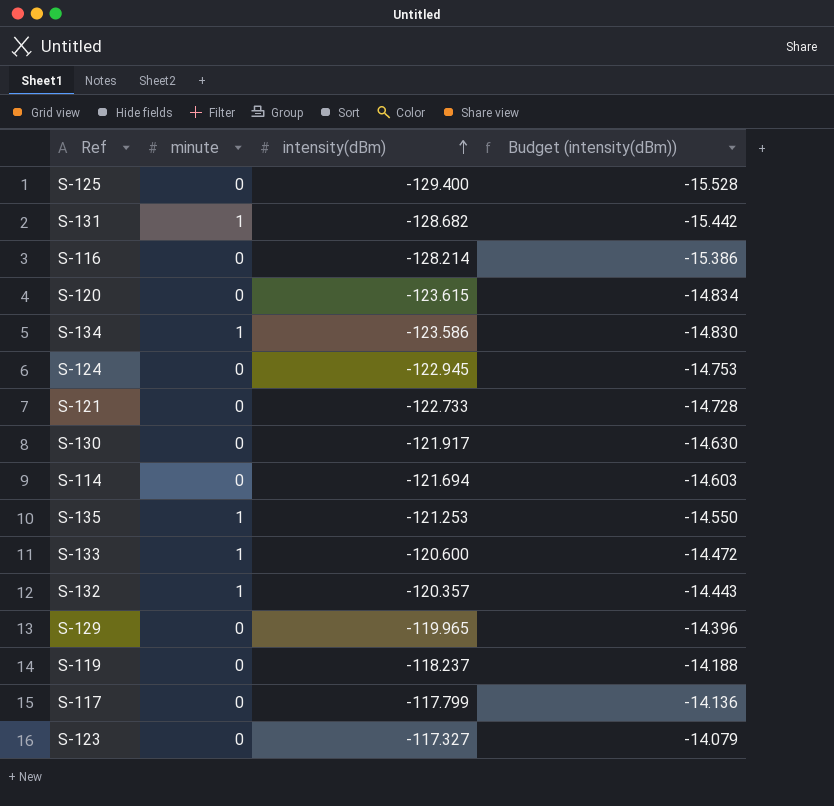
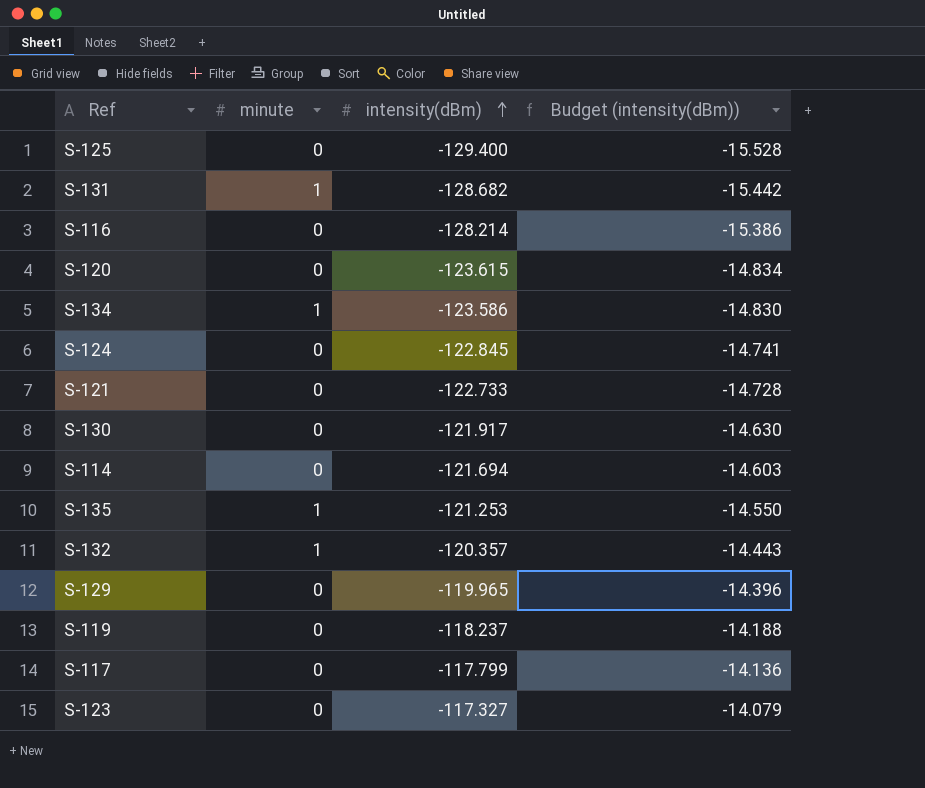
row S-133: 1 | -120.600 | -14.472 -> none
S-124 | intensity(dBm): -122.945 -> -122.845
S-124 | Budget (intensity(dBm)): -14.753 -> -14.741

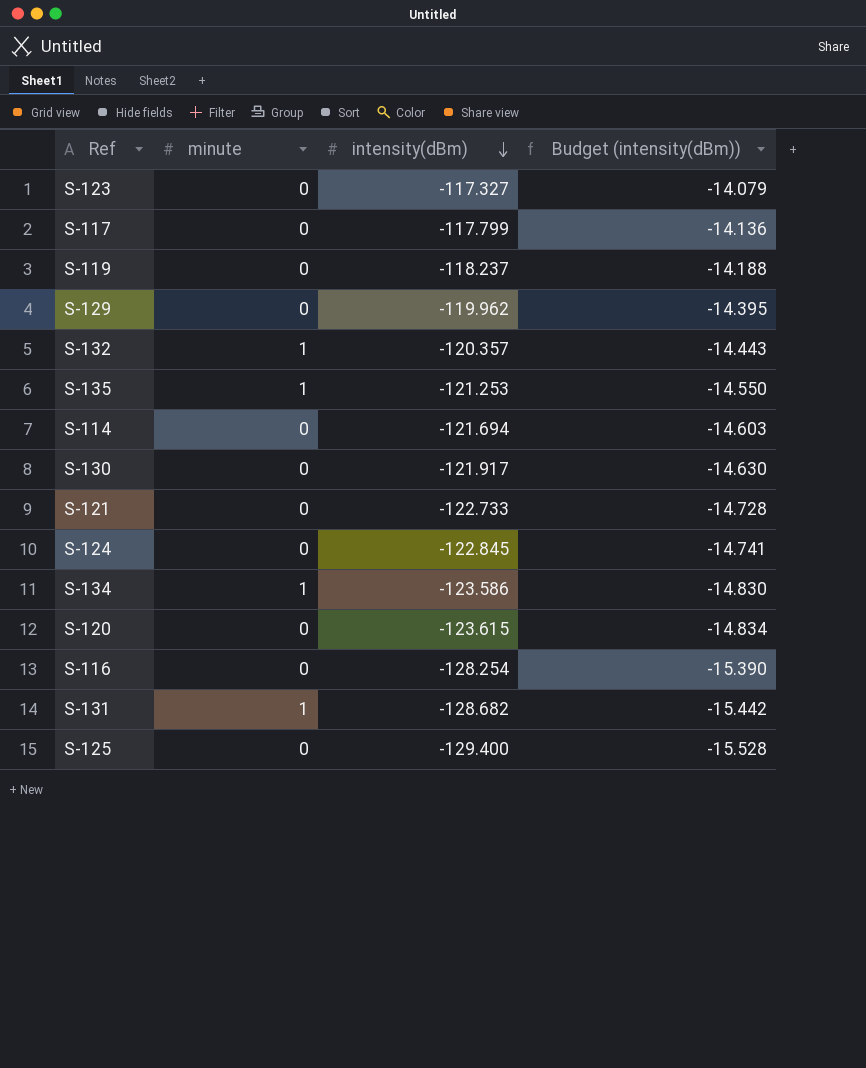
row order: intensity(dBm) ascending -> intensity(dBm) descending
S-129 | intensity(dBm): -119.965 -> -119.962
S-129 | Budget (intensity(dBm)): -14.396 -> -14.395
S-116 | intensity(dBm): -128.214 -> -128.254
S-116 | Budget (intensity(dBm)): -15.386 -> -15.390

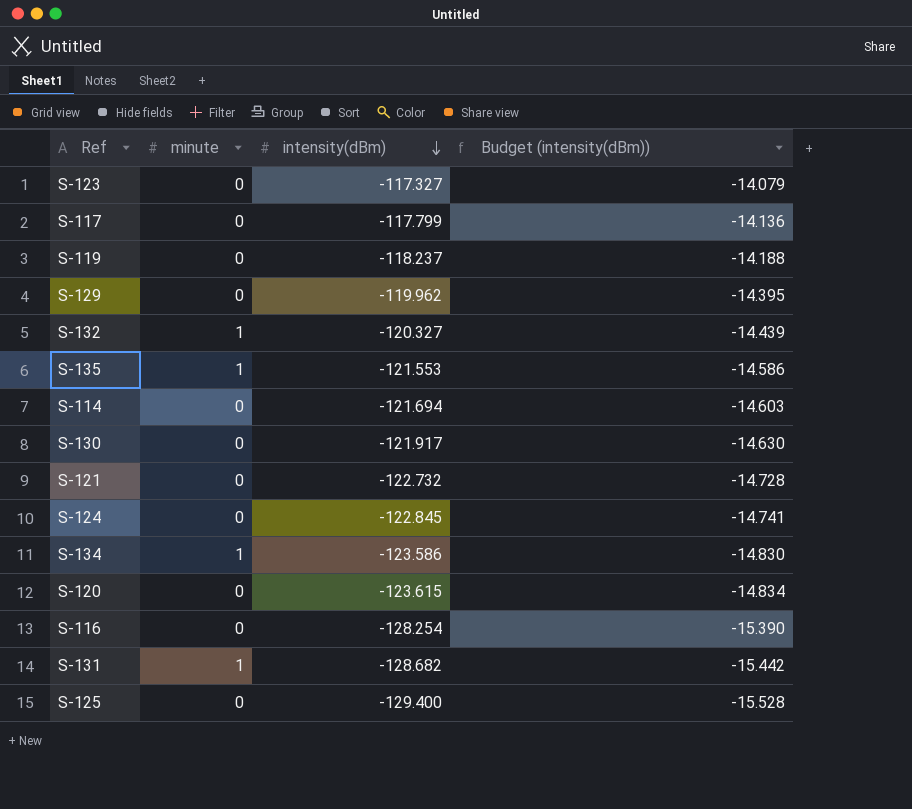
S-132 | intensity(dBm): -120.357 -> -120.327
S-132 | Budget (intensity(dBm)): -14.443 -> -14.439
S-135 | intensity(dBm): -121.253 -> -121.553
S-135 | Budget (intensity(dBm)): -14.550 -> -14.586
S-121 | intensity(dBm): -122.733 -> -122.732

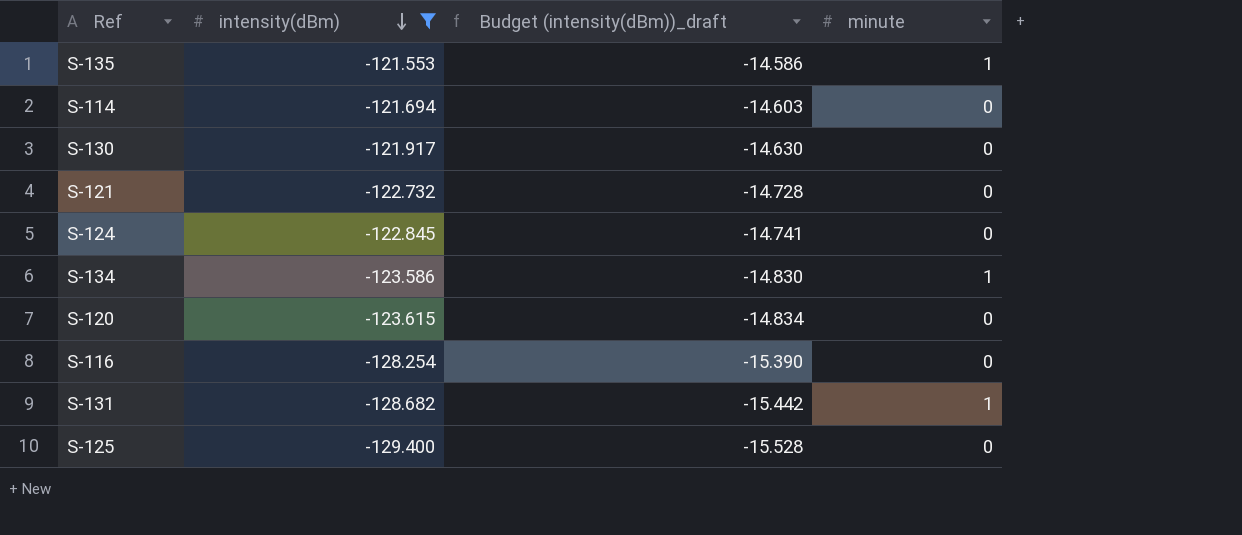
filter: none -> intensity(dBm) <= -121.553
column name: Budget (intensity(dBm)) -> Budget (intensity(dBm))_draft
column minute | position: 2 -> 4

